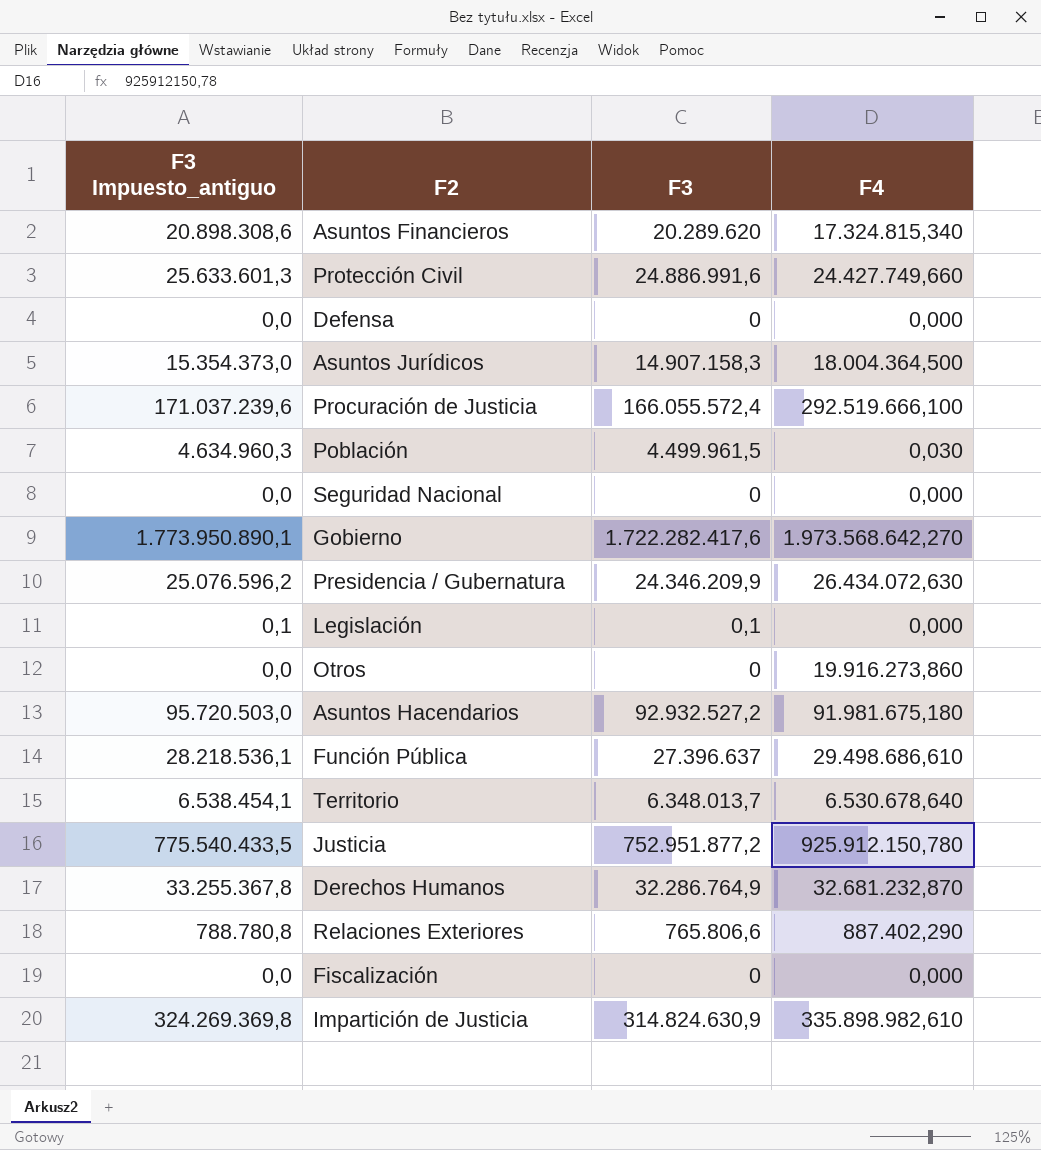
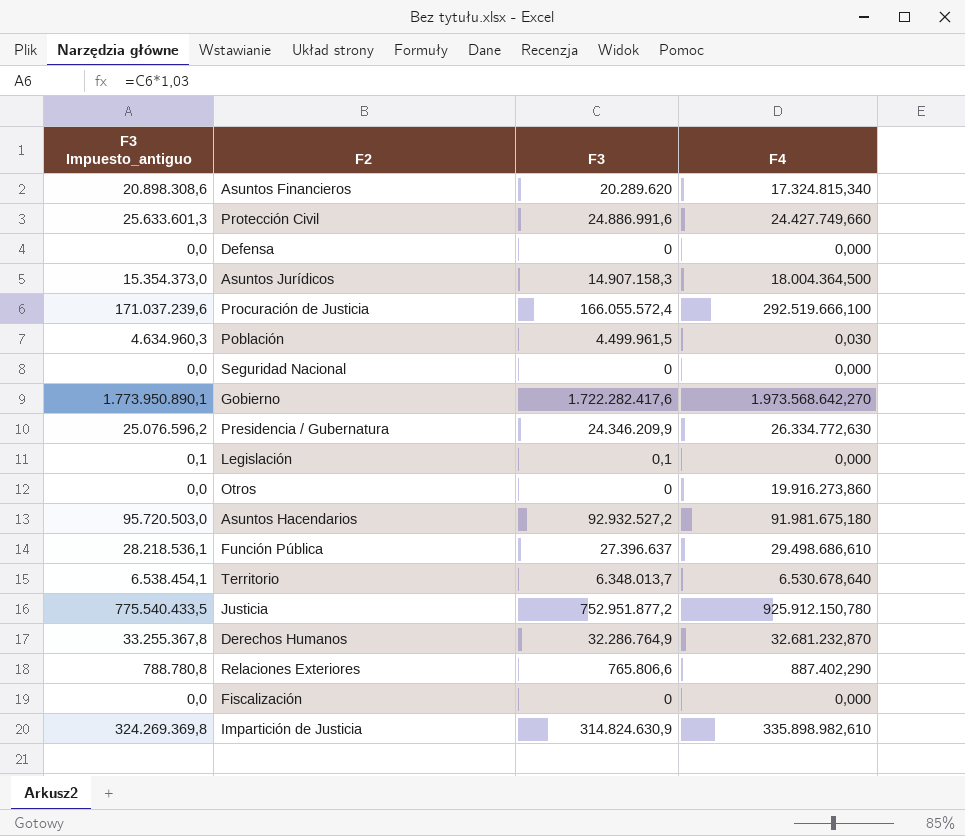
Presidencia / Gubernatura | F4: 26.434.072,630 -> 26.334.772,630

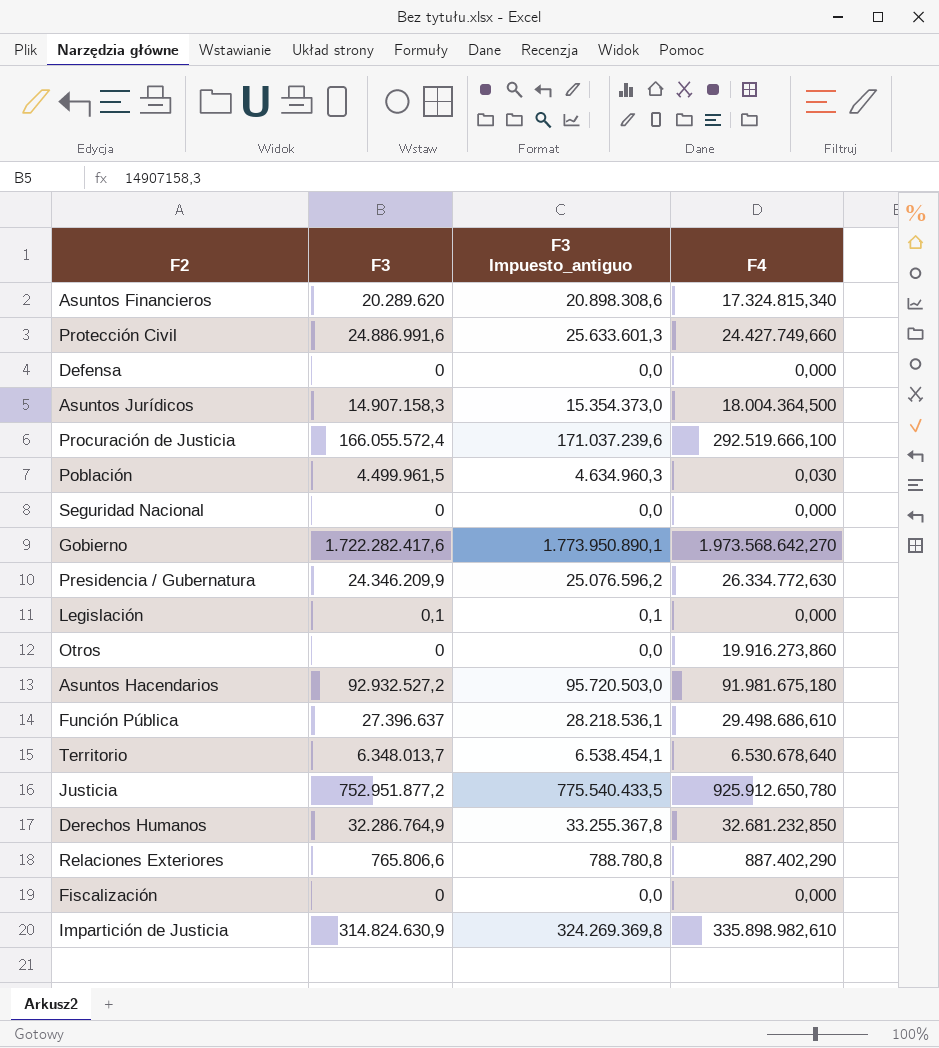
column F3 Impuesto_antiguo | position: 1 -> 3
Justicia | F4: 925.912.150,780 -> 925.912.650,780
Derechos Humanos | F4: 32.681.232,870 -> 32.681.232,850

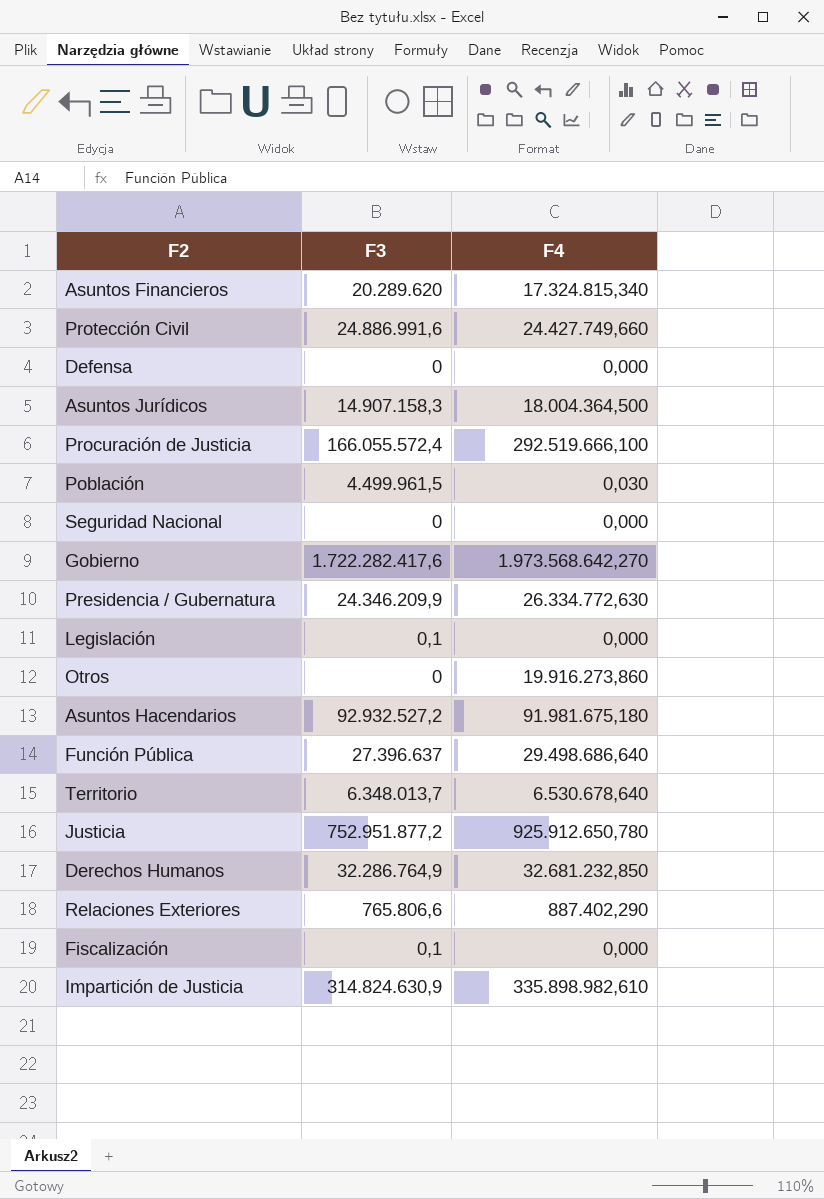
column F3 Impuesto_antiguo | formula: [F3] * 1,03 -> none
Función Pública | F4: 29.498.686,610 -> 29.498.686,640
Fiscalización | F3: 0 -> 0,1

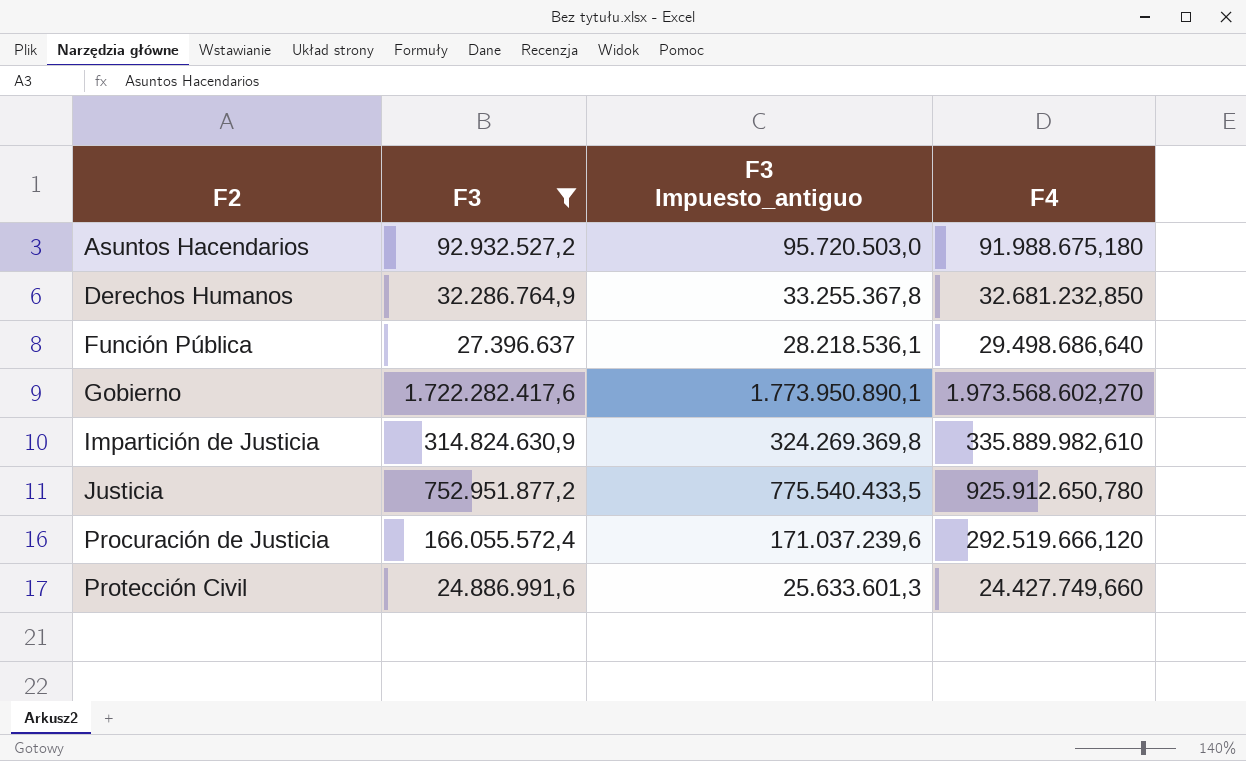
filter: none -> F3 >= 24.886.991,6
row order: none -> F2 ascending
column F3 Impuesto_antiguo | formula: none -> [F3] * 1,03
Asuntos Hacendarios | F4: 91.981.675,180 -> 91.988.675,180
Gobierno | F4: 1.973.568.642,270 -> 1.973.568.602,270
Impartición de Justicia | F4: 335.898.982,610 -> 335.889.982,610
Procuración de Justicia | F4: 292.519.666,100 -> 292.519.666,120

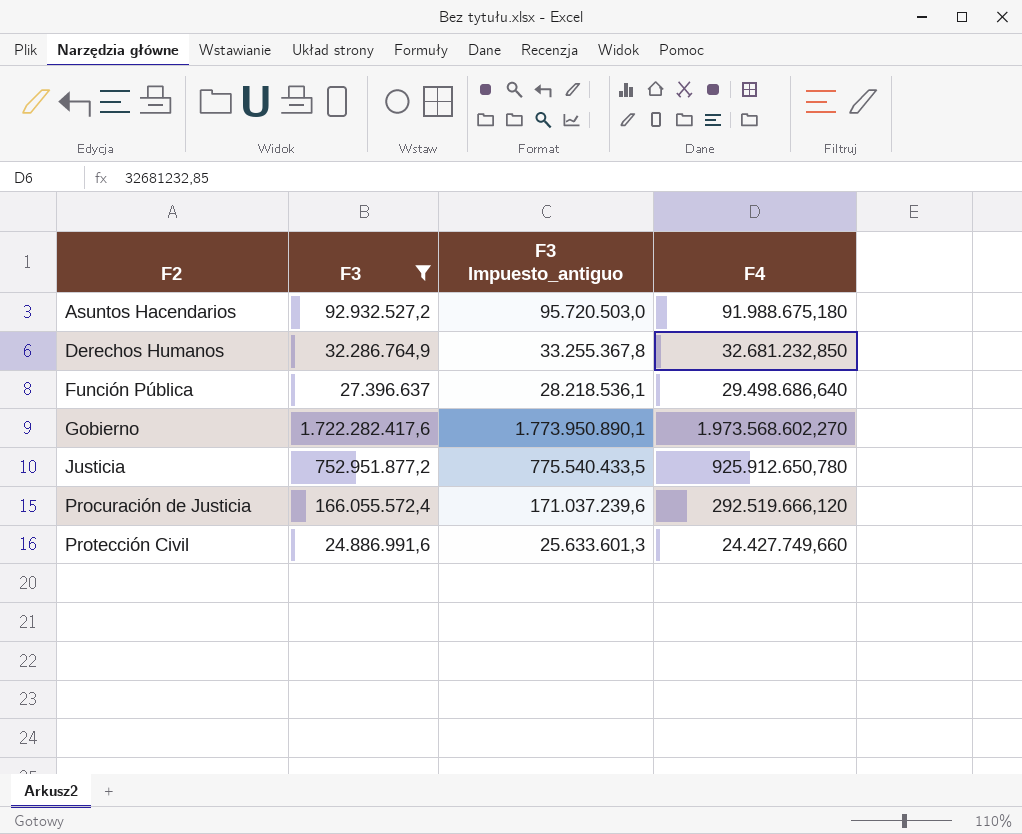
row Impartición de Justicia: 314.824.630,9 | 324.269.369,8 | 335.889.982,610 -> none

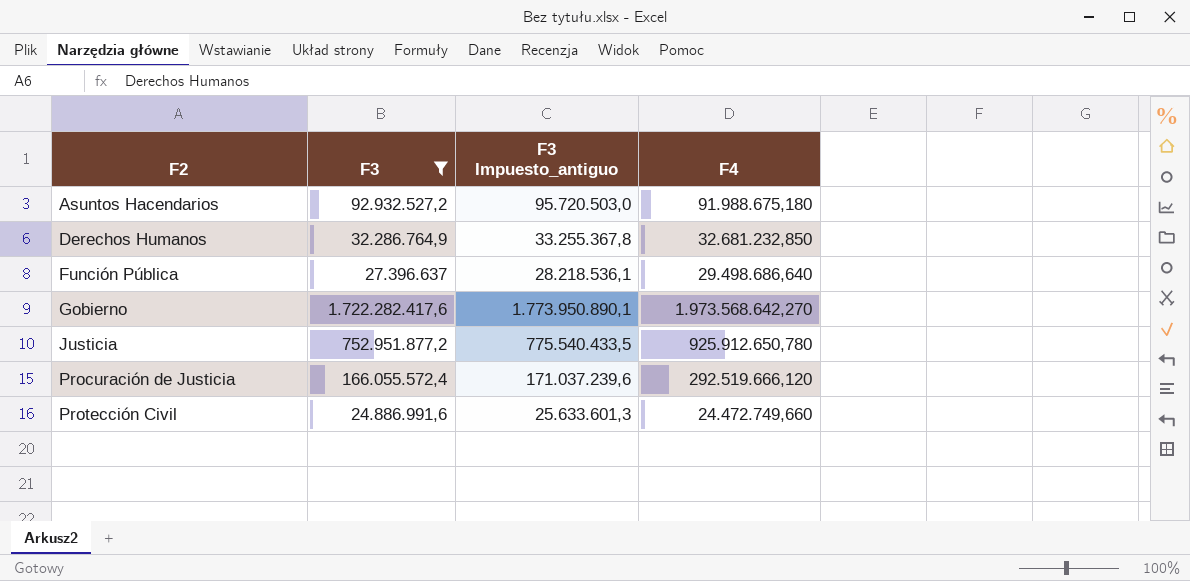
Gobierno | F4: 1.973.568.602,270 -> 1.973.568.642,270
Protección Civil | F4: 24.427.749,660 -> 24.472.749,660

